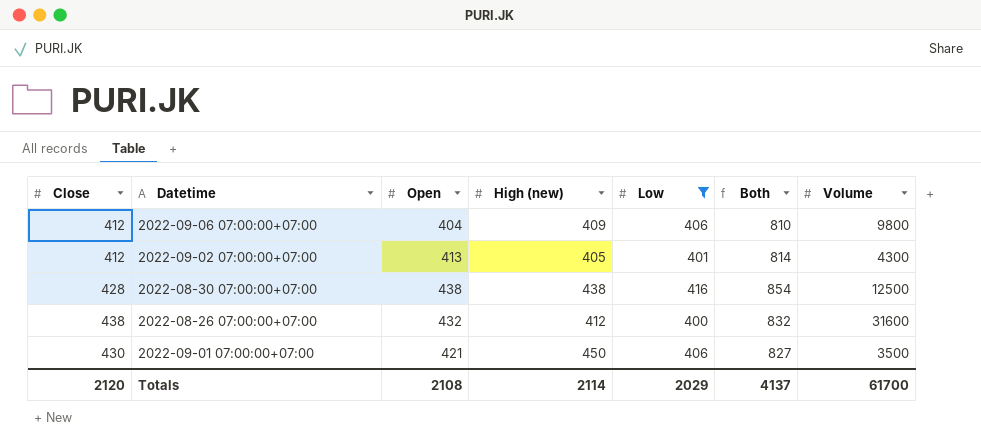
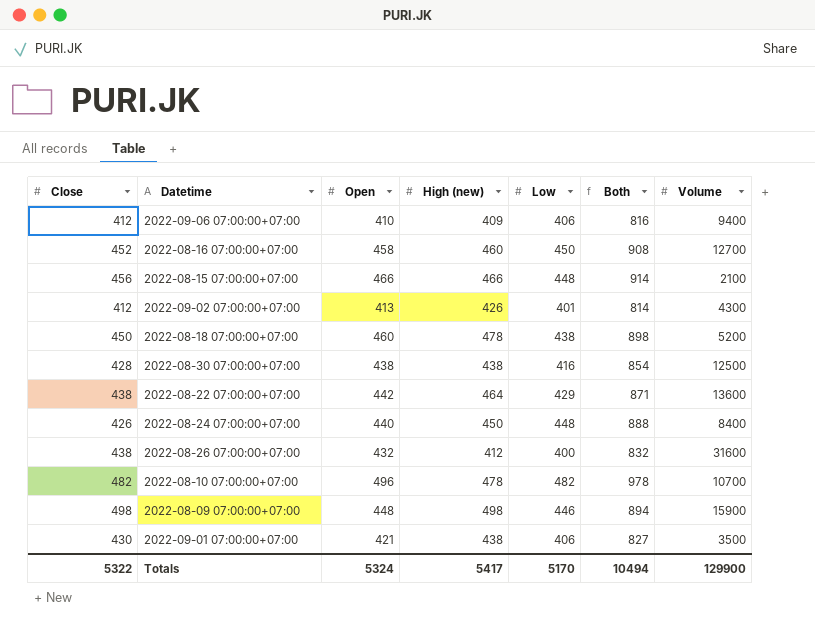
filter: Low <= 416 -> none
2022-09-06 07:00:00+07:00 | Open: 404 -> 410
2022-09-06 07:00:00+07:00 | Both: 810 -> 816
2022-09-06 07:00:00+07:00 | Volume: 9800 -> 9400
2022-09-02 07:00:00+07:00 | High (new): 405 -> 426
2022-09-01 07:00:00+07:00 | High (new): 450 -> 438
Totals | Close: 2120 -> 5322
Totals | Open: 2108 -> 5324
Totals | High (new): 2114 -> 5417
Totals | Low: 2029 -> 5170
Totals | Both: 4137 -> 10494
Totals | Volume: 61700 -> 129900

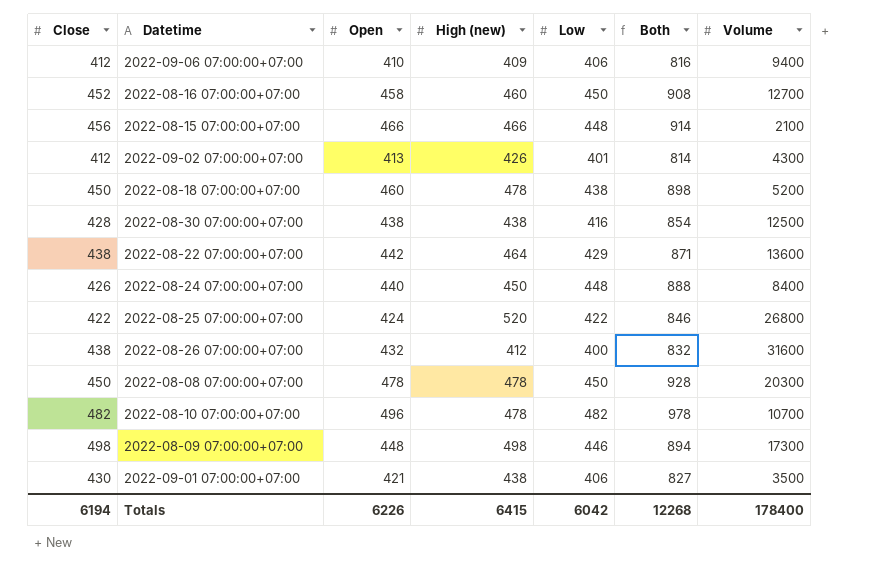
row 2022-08-25 07:00:00+07:00: none -> 422 | 424 | 520 | 422 | 846 | 26800
row 2022-08-08 07:00:00+07:00: none -> 450 | 478 | 478 | 450 | 928 | 20300
2022-08-09 07:00:00+07:00 | Volume: 15900 -> 17300
Totals | Close: 5322 -> 6194
Totals | Open: 5324 -> 6226
Totals | High (new): 5417 -> 6415
Totals | Low: 5170 -> 6042
Totals | Both: 10494 -> 12268
Totals | Volume: 129900 -> 178400

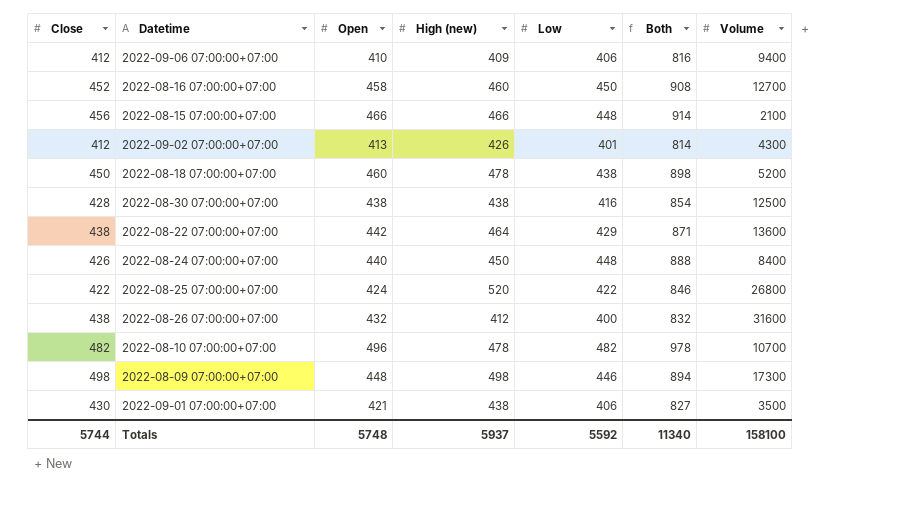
row 2022-08-08 07:00:00+07:00: 450 | 478 | 478 | 450 | 928 | 20300 -> none
Totals | Close: 6194 -> 5744
Totals | Open: 6226 -> 5748
Totals | High (new): 6415 -> 5937
Totals | Low: 6042 -> 5592
Totals | Both: 12268 -> 11340
Totals | Volume: 178400 -> 158100

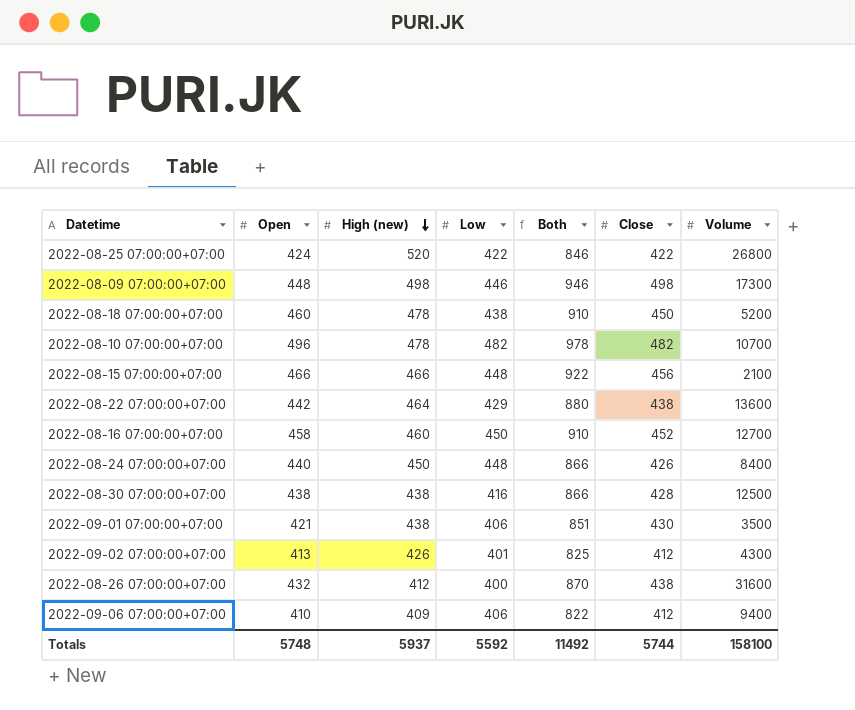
row order: none -> High (new) descending
column Both | formula: [Open] + [Low] -> [Open] + [Close]
column Close | position: 1 -> 6
Totals | Both: 11340 -> 11492

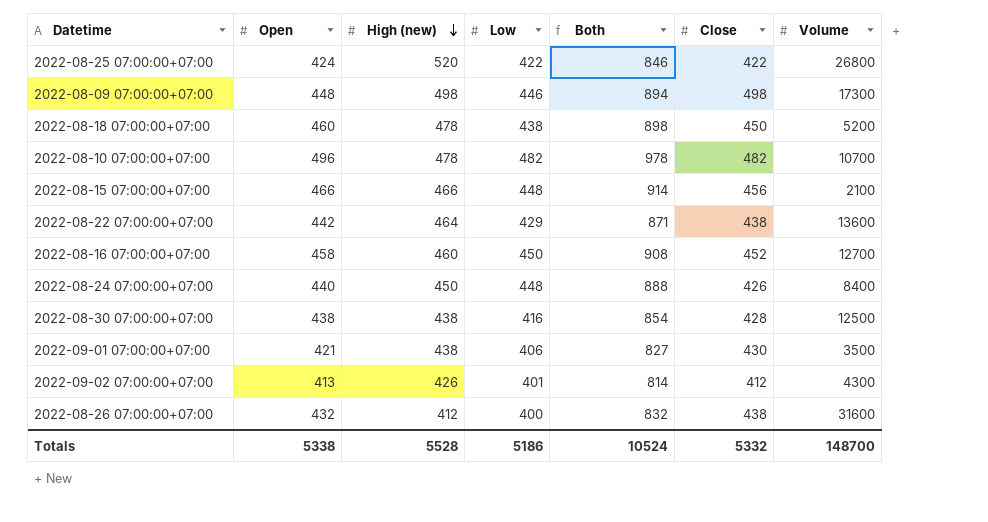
column Both | formula: [Open] + [Close] -> [Open] + [Low]
row 2022-09-06 07:00:00+07:00: 410 | 409 | 406 | 822 | 412 | 9400 -> none
Totals | Open: 5748 -> 5338
Totals | High (new): 5937 -> 5528
Totals | Low: 5592 -> 5186
Totals | Both: 11492 -> 10524
Totals | Close: 5744 -> 5332
Totals | Volume: 158100 -> 148700

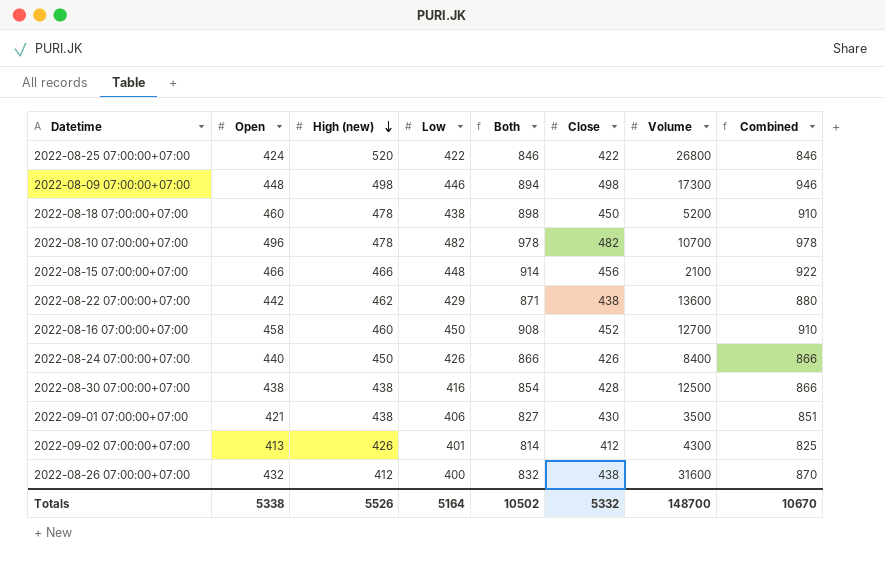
column Combined | formula: none -> [Open] + [Close]
2022-08-22 07:00:00+07:00 | High (new): 464 -> 462
2022-08-24 07:00:00+07:00 | Low: 448 -> 426
2022-08-24 07:00:00+07:00 | Both: 888 -> 866
Totals | High (new): 5528 -> 5526
Totals | Low: 5186 -> 5164
Totals | Both: 10524 -> 10502

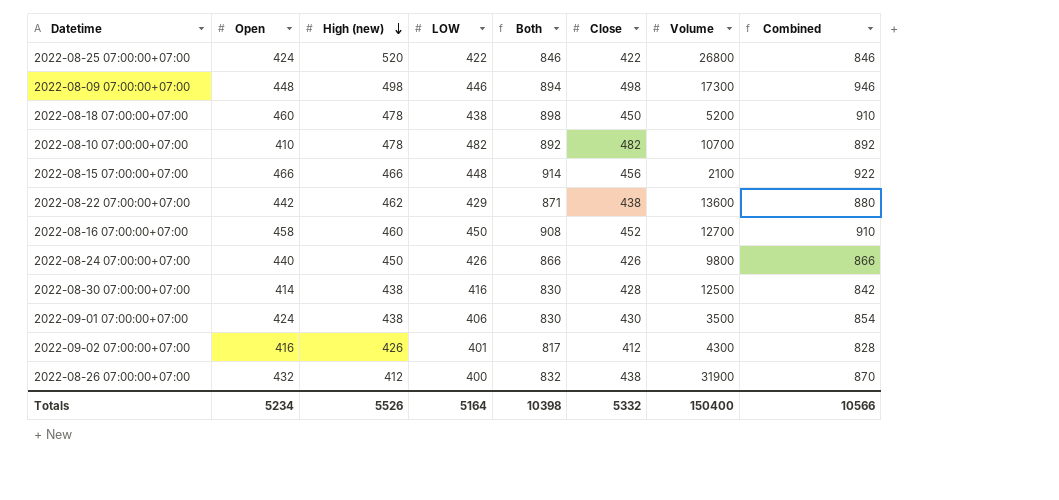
column name: Low -> LOW
2022-08-10 07:00:00+07:00 | Open: 496 -> 410
2022-08-10 07:00:00+07:00 | Both: 978 -> 892
2022-08-10 07:00:00+07:00 | Combined: 978 -> 892
2022-08-24 07:00:00+07:00 | Volume: 8400 -> 9800
2022-08-30 07:00:00+07:00 | Open: 438 -> 414
2022-08-30 07:00:00+07:00 | Both: 854 -> 830
2022-08-30 07:00:00+07:00 | Combined: 866 -> 842
2022-09-01 07:00:00+07:00 | Open: 421 -> 424
2022-09-01 07:00:00+07:00 | Both: 827 -> 830
2022-09-01 07:00:00+07:00 | Combined: 851 -> 854
2022-09-02 07:00:00+07:00 | Open: 413 -> 416
2022-09-02 07:00:00+07:00 | Both: 814 -> 817
2022-09-02 07:00:00+07:00 | Combined: 825 -> 828
2022-08-26 07:00:00+07:00 | Volume: 31600 -> 31900
Totals | Open: 5338 -> 5234
Totals | Both: 10502 -> 10398
Totals | Volume: 148700 -> 150400
Totals | Combined: 10670 -> 10566

